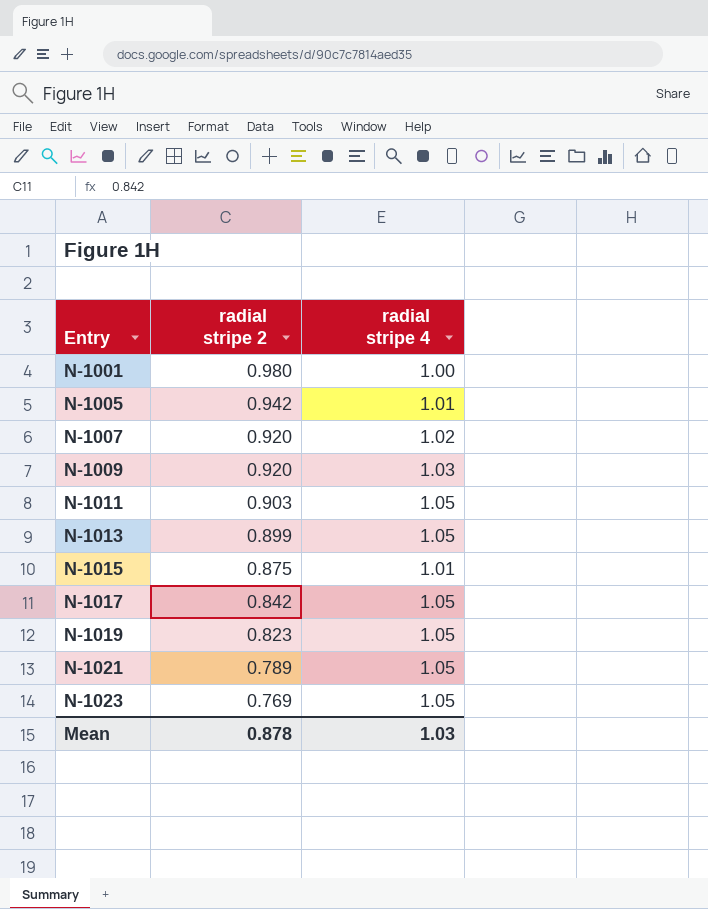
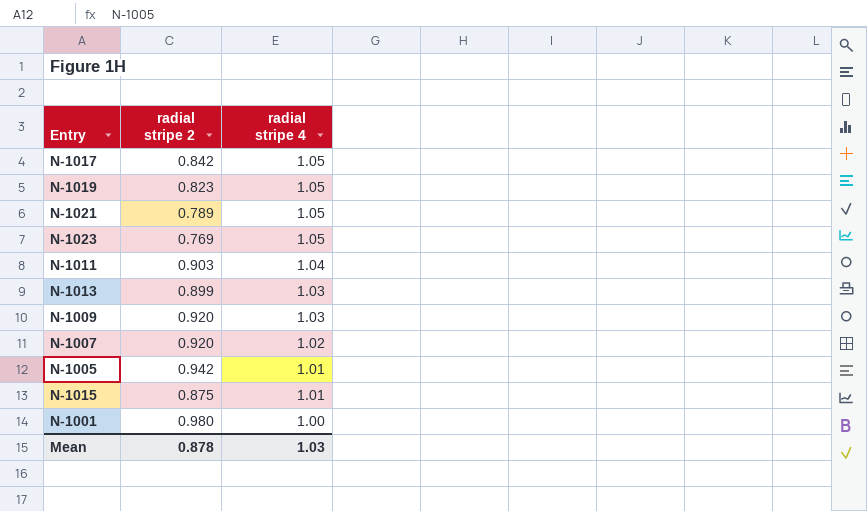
row order: Entry ascending -> radial stripe 4 descending
N-1011 | radial stripe 4: 1.05 -> 1.04
N-1013 | radial stripe 4: 1.05 -> 1.03

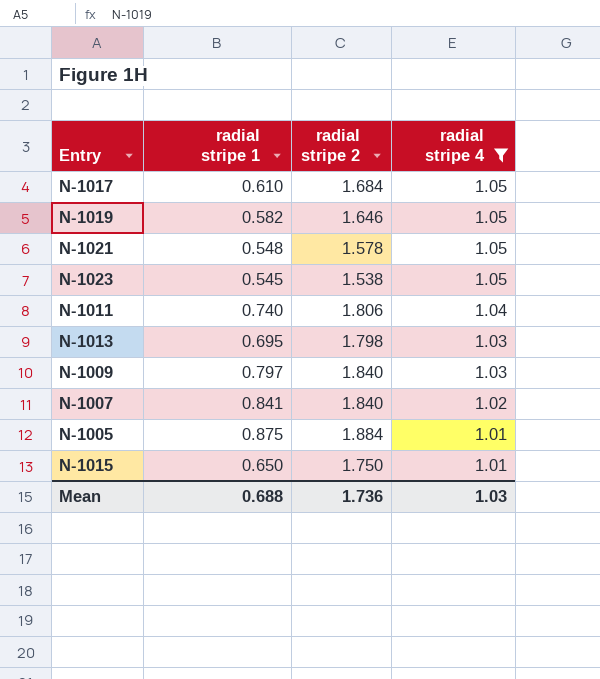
filter: none -> radial stripe 4 != 1.00
column radial stripe 1 | position: none -> 2
N-1017 | radial stripe 2: 0.842 -> 1.684
N-1019 | radial stripe 2: 0.823 -> 1.646
N-1021 | radial stripe 2: 0.789 -> 1.578
N-1023 | radial stripe 2: 0.769 -> 1.538
N-1011 | radial stripe 2: 0.903 -> 1.806
N-1013 | radial stripe 2: 0.899 -> 1.798
N-1009 | radial stripe 2: 0.920 -> 1.840
N-1007 | radial stripe 2: 0.920 -> 1.840
N-1005 | radial stripe 2: 0.942 -> 1.884
N-1015 | radial stripe 2: 0.875 -> 1.750
Mean | radial stripe 2: 0.878 -> 1.736

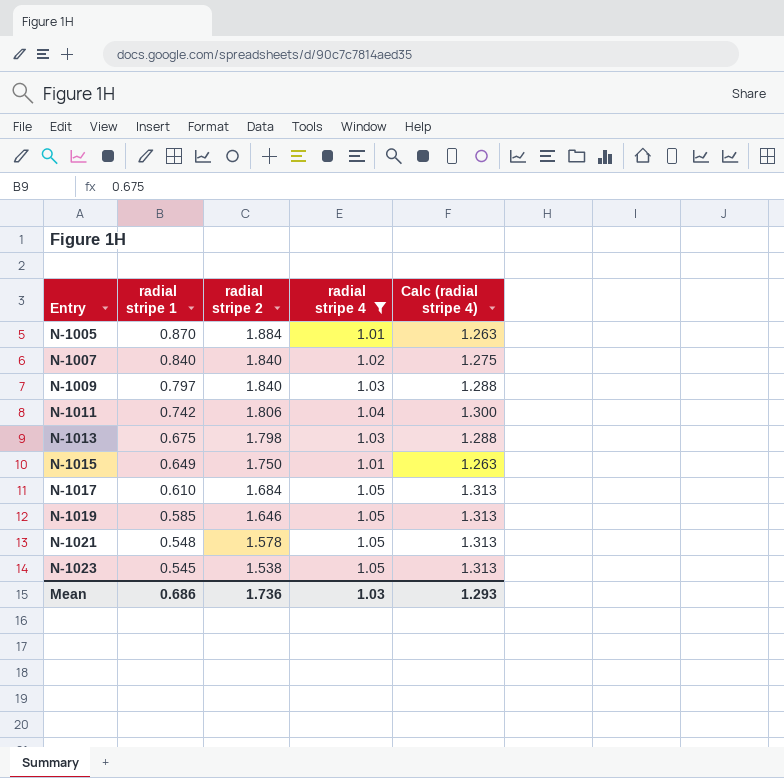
row order: radial stripe 4 descending -> Entry ascending
column Calc (radial stripe 4) | formula: none -> [radial stripe 4] * 1.25
N-1005 | radial stripe 1: 0.875 -> 0.870
N-1007 | radial stripe 1: 0.841 -> 0.840
N-1011 | radial stripe 1: 0.740 -> 0.742
N-1013 | radial stripe 1: 0.695 -> 0.675
N-1015 | radial stripe 1: 0.650 -> 0.649
N-1019 | radial stripe 1: 0.582 -> 0.585
Mean | radial stripe 1: 0.688 -> 0.686

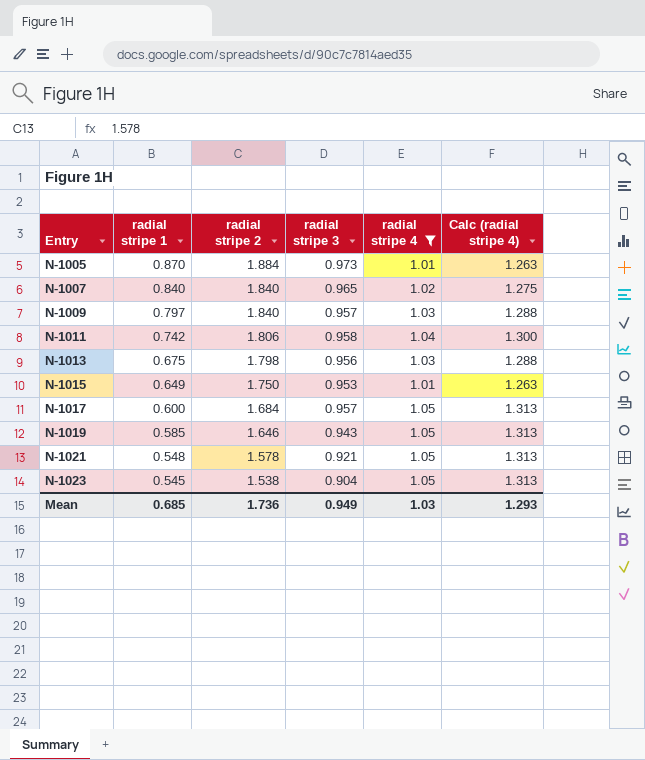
column radial stripe 3 | position: none -> 4
N-1017 | radial stripe 1: 0.610 -> 0.600
Mean | radial stripe 1: 0.686 -> 0.685

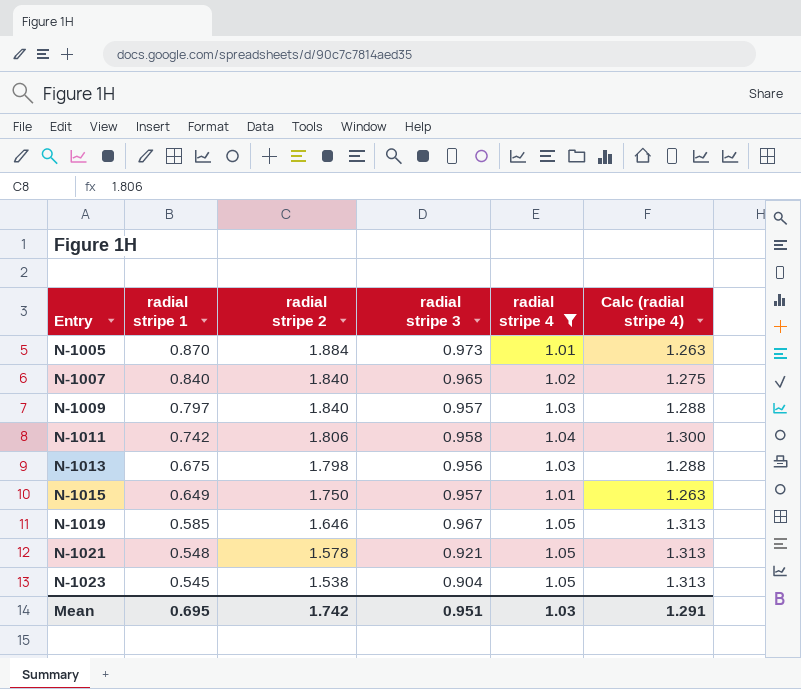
row N-1017: 0.600 | 1.684 | 0.957 | 1.05 | 1.313 -> none
N-1015 | radial stripe 3: 0.953 -> 0.957
N-1019 | radial stripe 3: 0.943 -> 0.967
Mean | radial stripe 1: 0.685 -> 0.695
Mean | radial stripe 2: 1.736 -> 1.742
Mean | radial stripe 3: 0.949 -> 0.951
Mean | Calc (radial stripe 4): 1.293 -> 1.291

